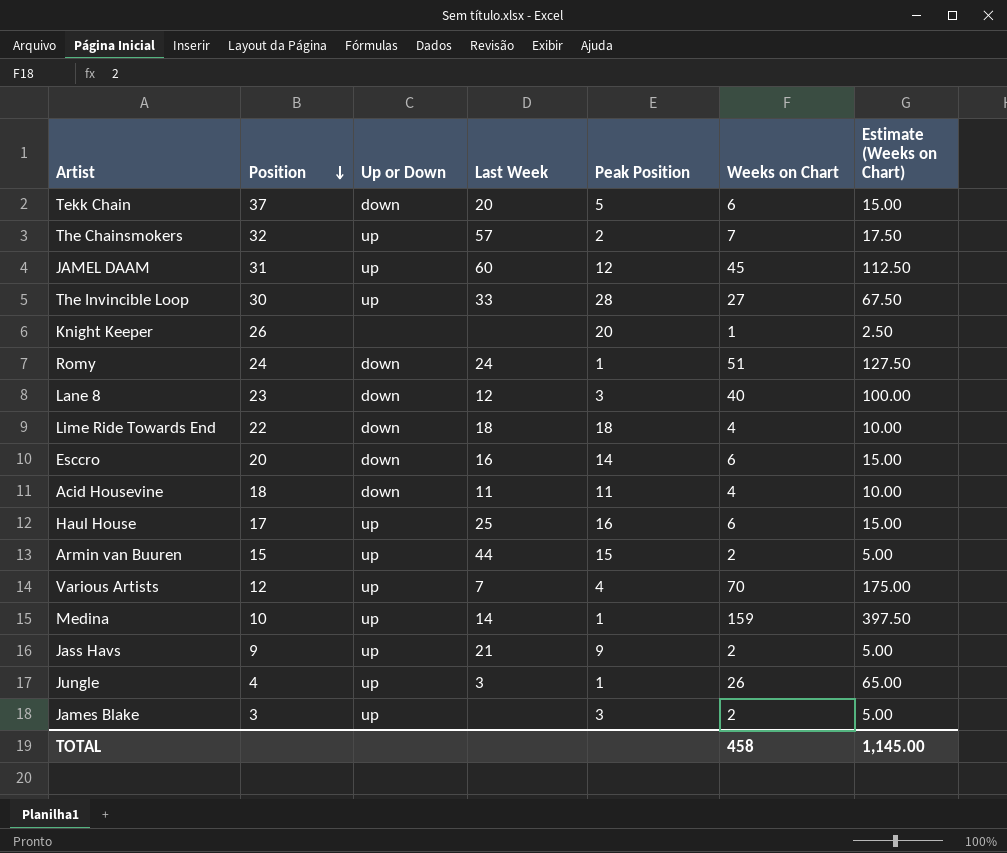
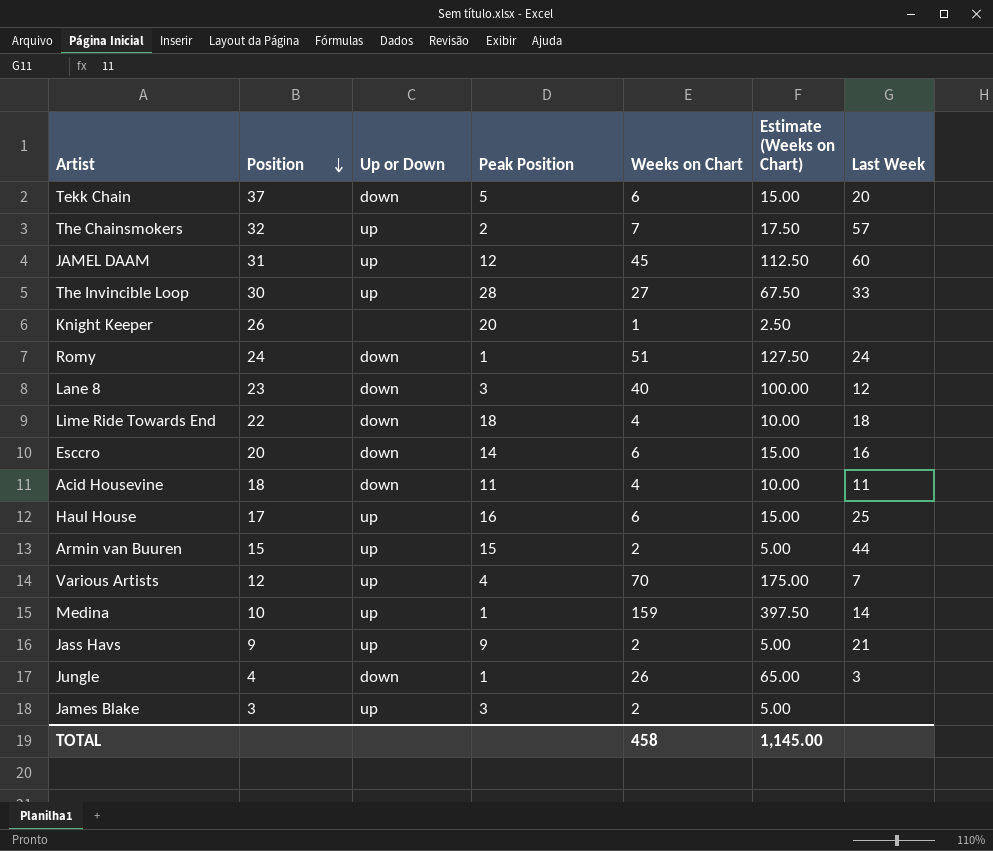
column Last Week | position: 4 -> 7
Jungle | Up or Down: up -> down

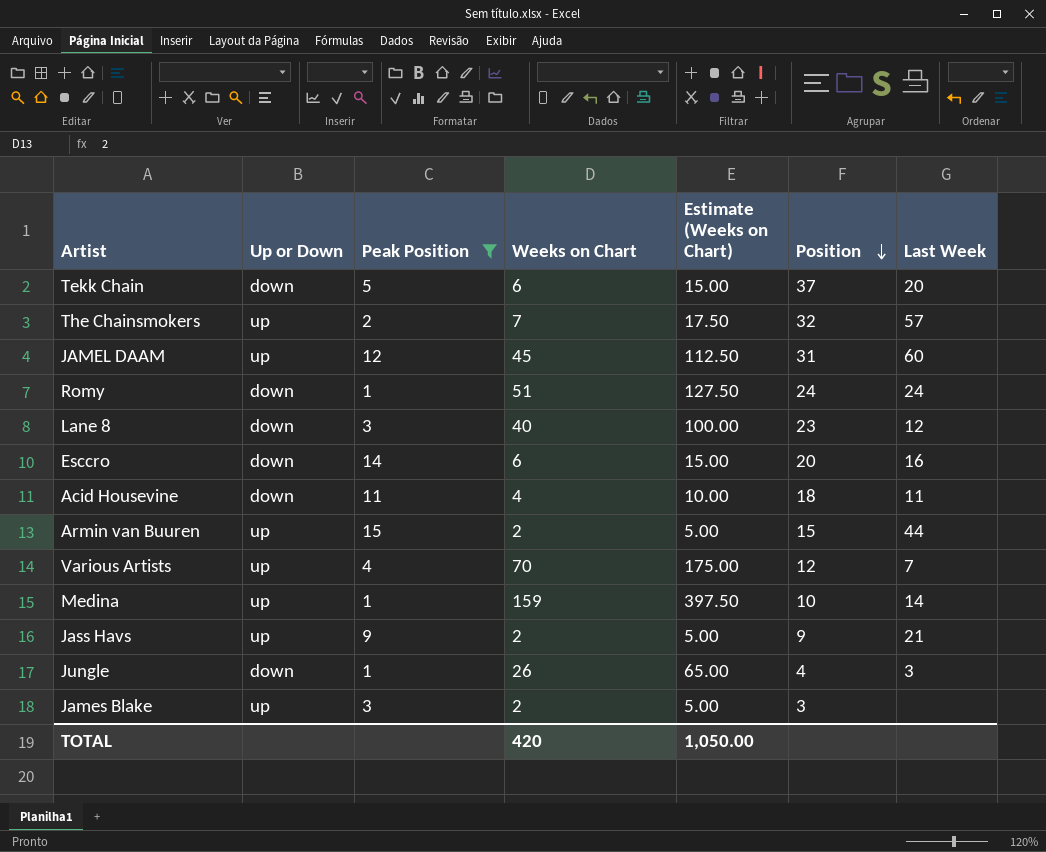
filter: none -> Peak Position <= 15
column Position | position: 2 -> 6
TOTAL | Weeks on Chart: 458 -> 420
TOTAL | Estimate (Weeks on Chart): 1,145.00 -> 1,050.00

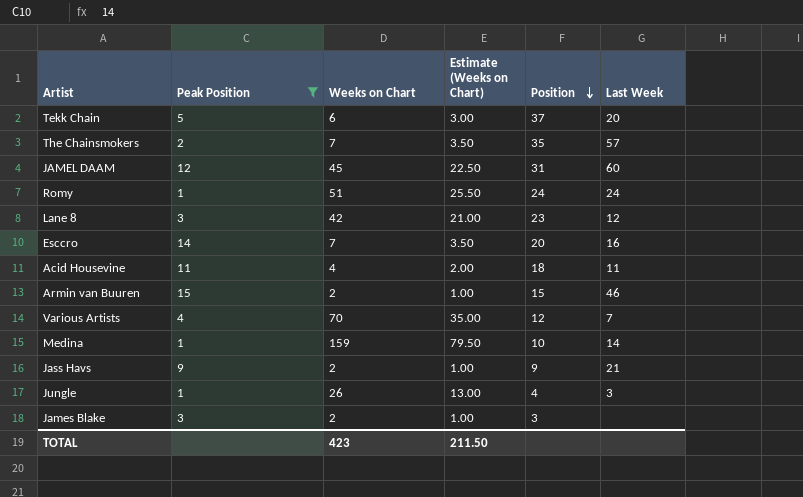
column Up or Down | position: 2 -> none
column Estimate (Weeks on Chart) | formula: [Weeks on Chart] * 2.5 -> [Weeks on Chart] * 0.5
The Chainsmokers | Position: 32 -> 35
Lane 8 | Weeks on Chart: 40 -> 42
Esccro | Weeks on Chart: 6 -> 7
Armin van Buuren | Last Week: 44 -> 46
TOTAL | Weeks on Chart: 420 -> 423
TOTAL | Estimate (Weeks on Chart): 1,050.00 -> 211.50

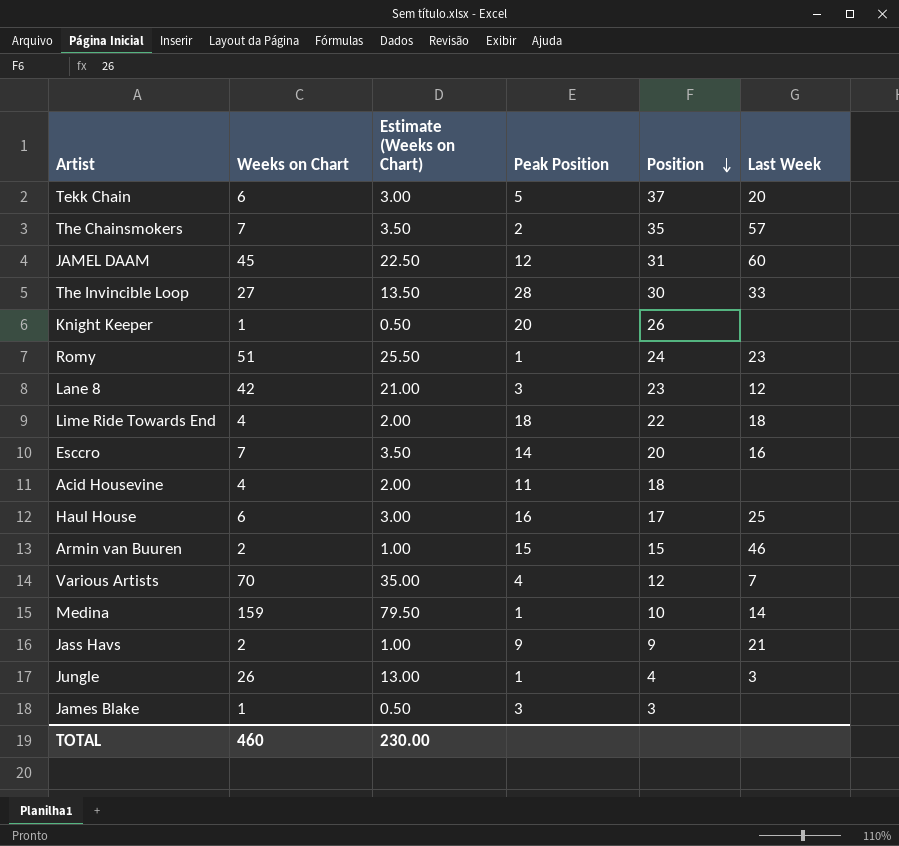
filter: Peak Position <= 15 -> none
column Peak Position | position: 2 -> 4
Romy | Last Week: 24 -> 23
Acid Housevine | Last Week: 11 -> none
James Blake | Weeks on Chart: 2 -> 1
James Blake | Estimate (Weeks on Chart): 1.00 -> 0.50
TOTAL | Weeks on Chart: 423 -> 460
TOTAL | Estimate (Weeks on Chart): 211.50 -> 230.00

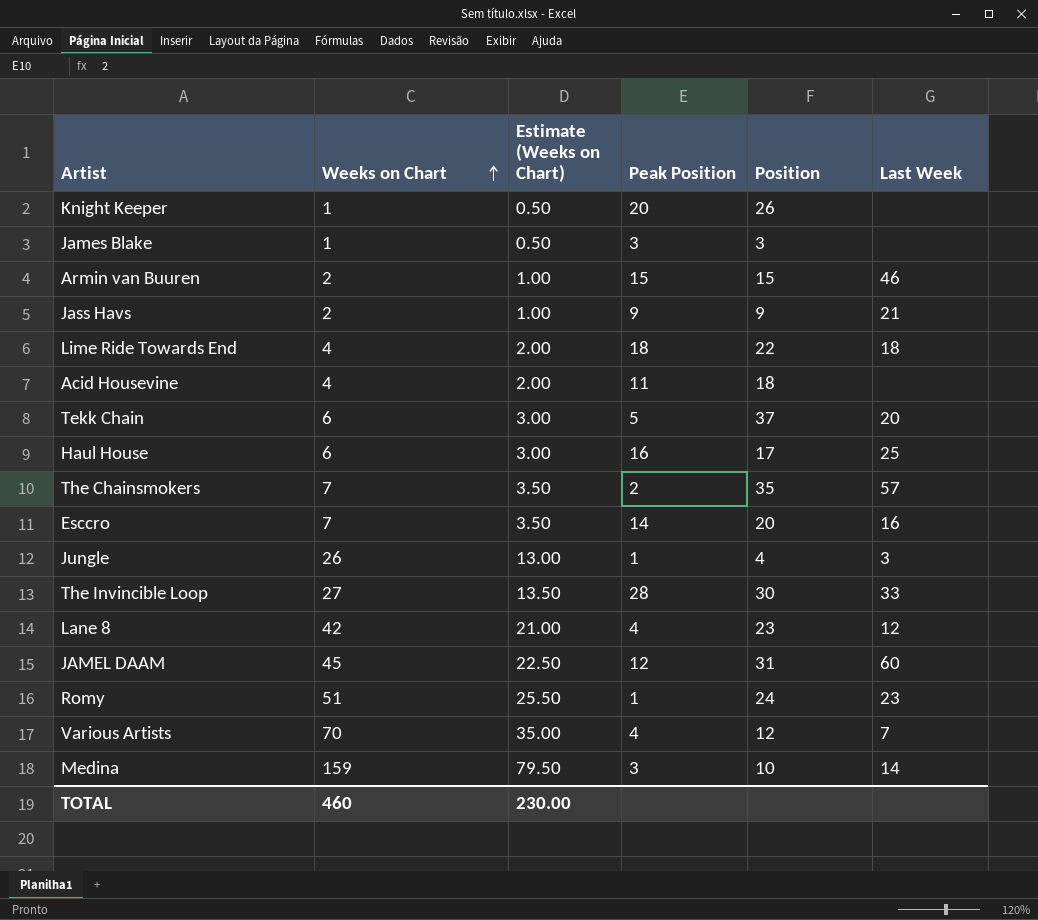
row order: Position descending -> Weeks on Chart ascending
Lane 8 | Peak Position: 3 -> 4
Medina | Peak Position: 1 -> 3

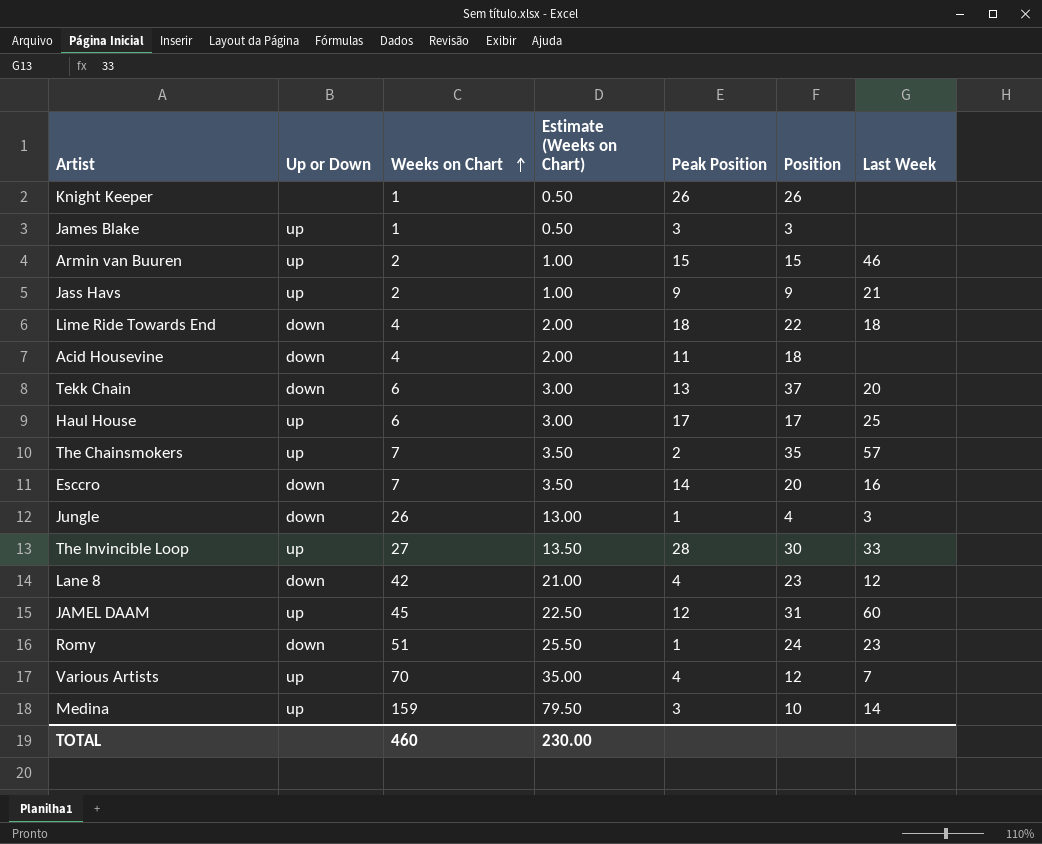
column Up or Down | position: none -> 2
Knight Keeper | Peak Position: 20 -> 26
Tekk Chain | Peak Position: 5 -> 13
Haul House | Peak Position: 16 -> 17

